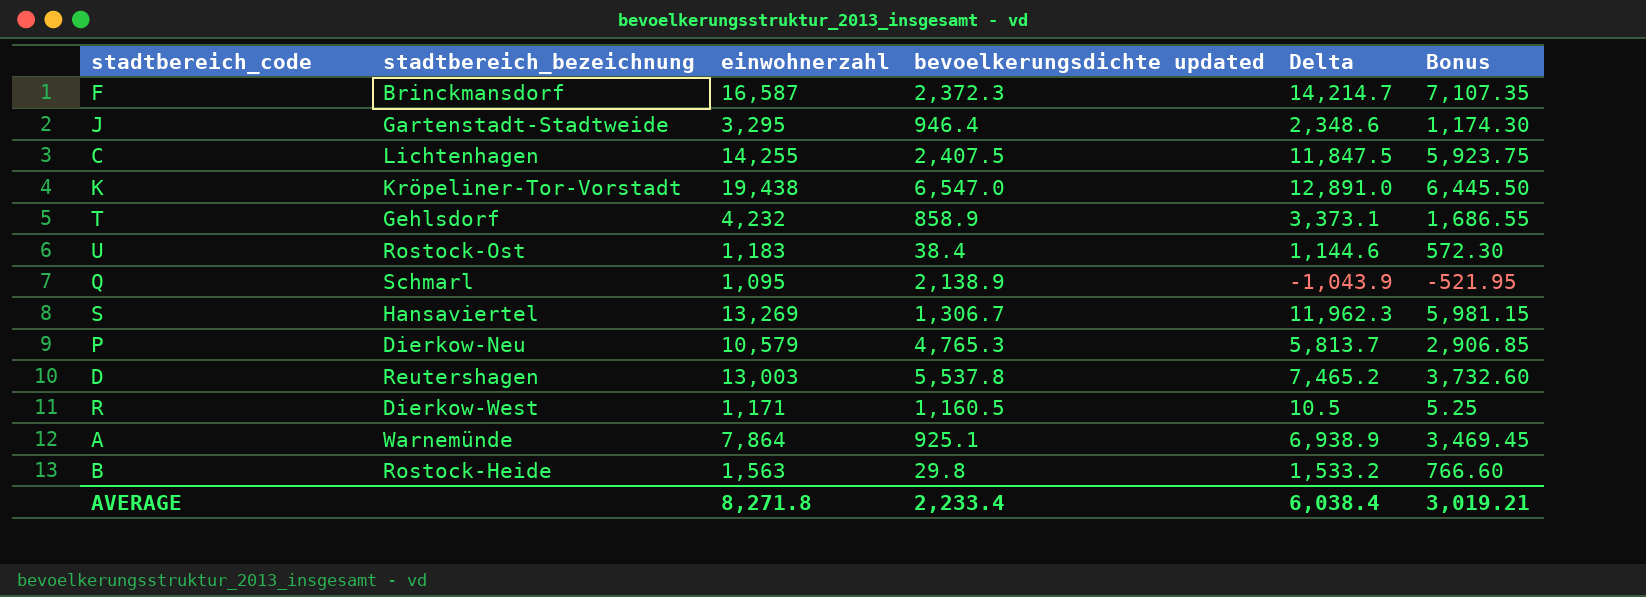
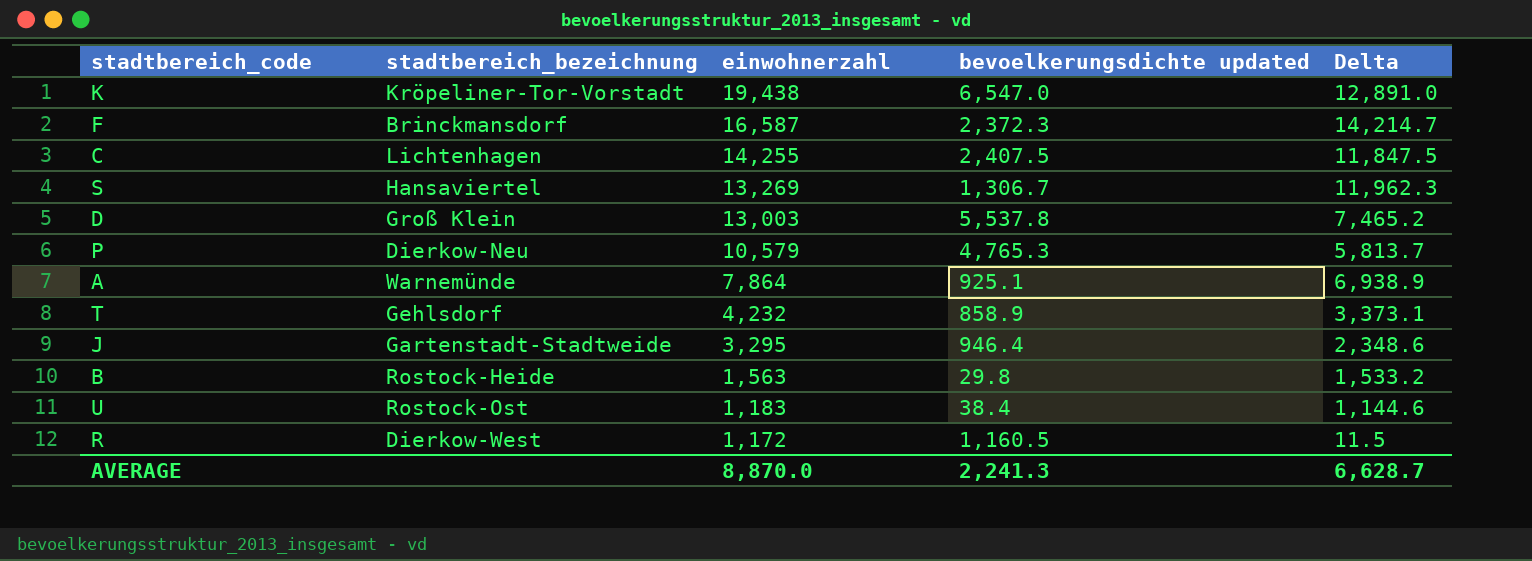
row order: none -> einwohnerzahl descending
column Bonus | formula: [Delta] * 0.5 -> none
row Q: Schmarl | 1,095 | 2,138.9 | -1,043.9 | -521.95 -> none
D | stadtbereich_bezeichnung: Reutershagen -> Groß Klein
R | einwohnerzahl: 1,171 -> 1,172
R | Delta: 10.5 -> 11.5
AVERAGE | einwohnerzahl: 8,271.8 -> 8,870.0
AVERAGE | bevoelkerungsdichte updated: 2,233.4 -> 2,241.3
AVERAGE | Delta: 6,038.4 -> 6,628.7

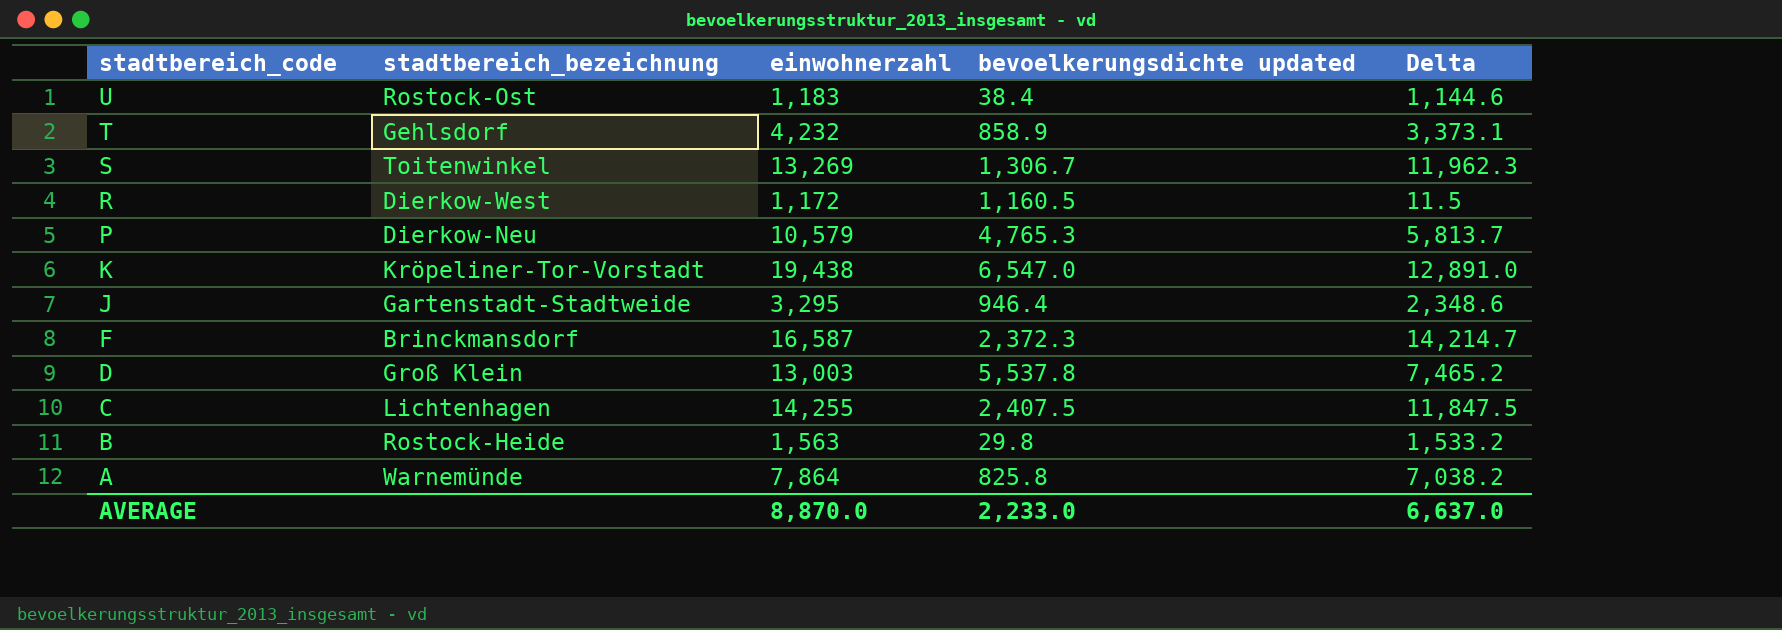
row order: einwohnerzahl descending -> stadtbereich_code descending
S | stadtbereich_bezeichnung: Hansaviertel -> Toitenwinkel
A | bevoelkerungsdichte updated: 925.1 -> 825.8
A | Delta: 6,938.9 -> 7,038.2
AVERAGE | bevoelkerungsdichte updated: 2,241.3 -> 2,233.0
AVERAGE | Delta: 6,628.7 -> 6,637.0

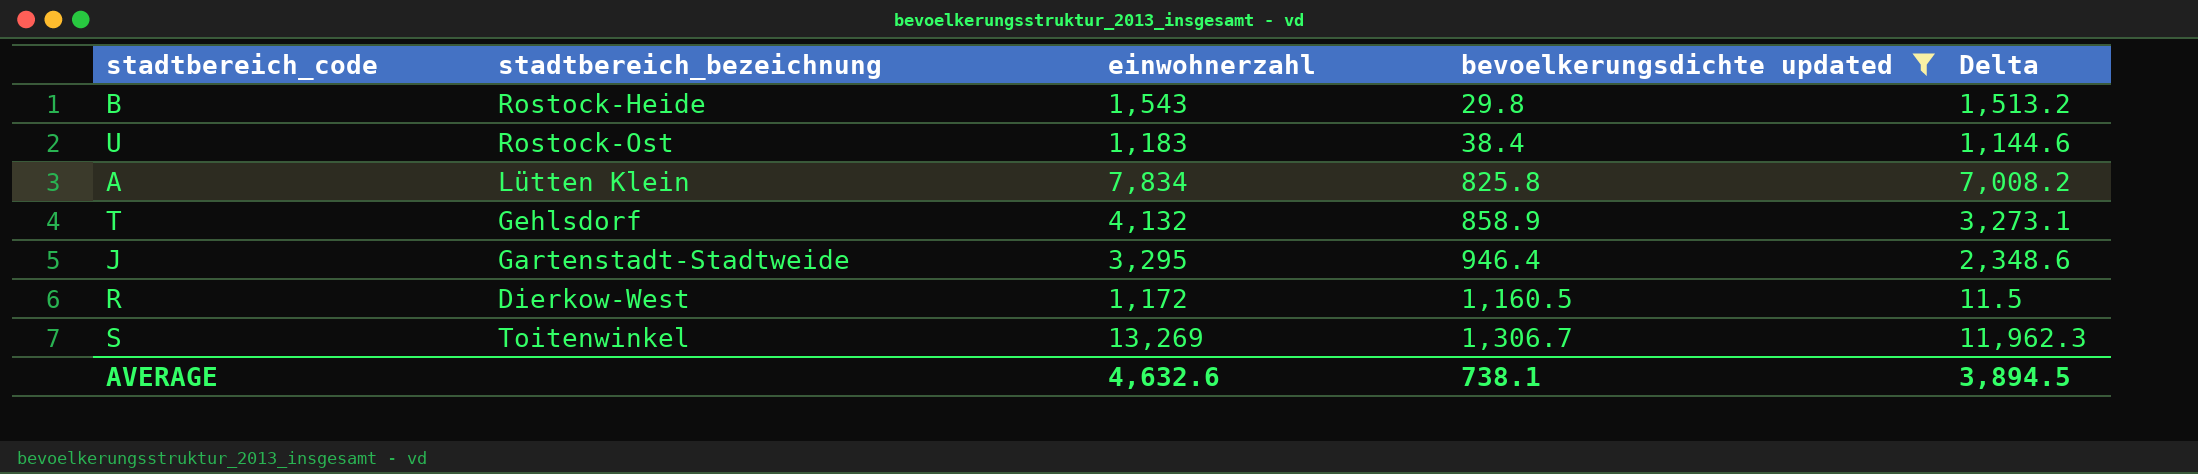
filter: none -> bevoelkerungsdichte updated <= 1,306.7
row order: stadtbereich_code descending -> bevoelkerungsdichte updated ascending
B | einwohnerzahl: 1,563 -> 1,543
B | Delta: 1,533.2 -> 1,513.2
A | stadtbereich_bezeichnung: Warnemünde -> Lütten Klein
A | einwohnerzahl: 7,864 -> 7,834
A | Delta: 7,038.2 -> 7,008.2
T | einwohnerzahl: 4,232 -> 4,132
T | Delta: 3,373.1 -> 3,273.1
AVERAGE | einwohnerzahl: 8,870.0 -> 4,632.6
AVERAGE | bevoelkerungsdichte updated: 2,233.0 -> 738.1
AVERAGE | Delta: 6,637.0 -> 3,894.5

